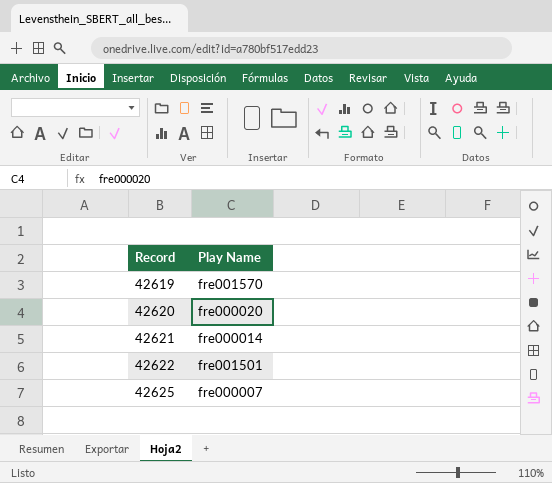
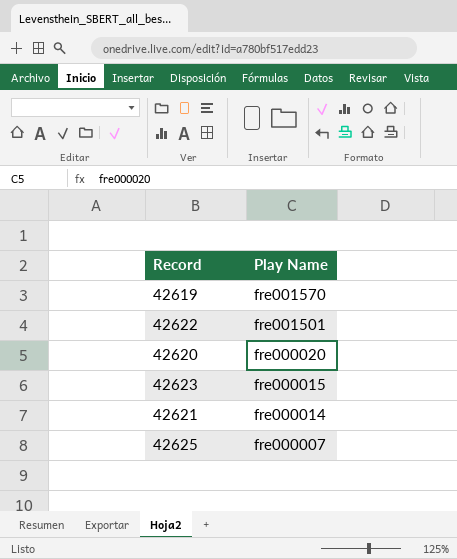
row order: Record ascending -> Play Name descending
row 42623: none -> fre000015

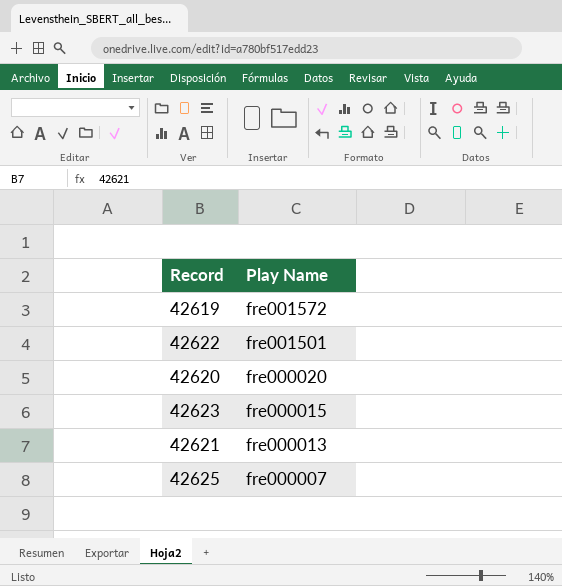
42619 | Play Name: fre001570 -> fre001572
42621 | Play Name: fre000014 -> fre000013

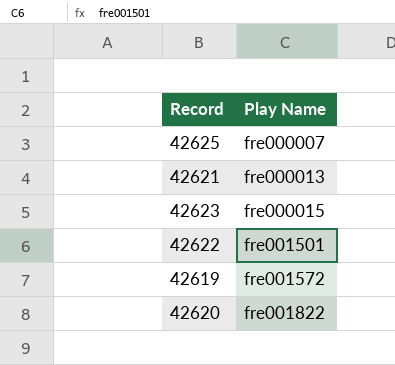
row order: Play Name descending -> Play Name ascending
42620 | Play Name: fre000020 -> fre001822

